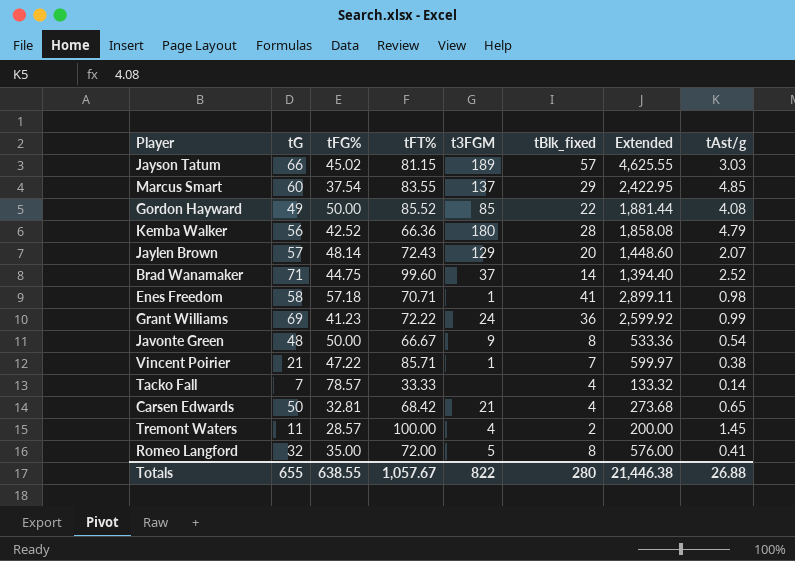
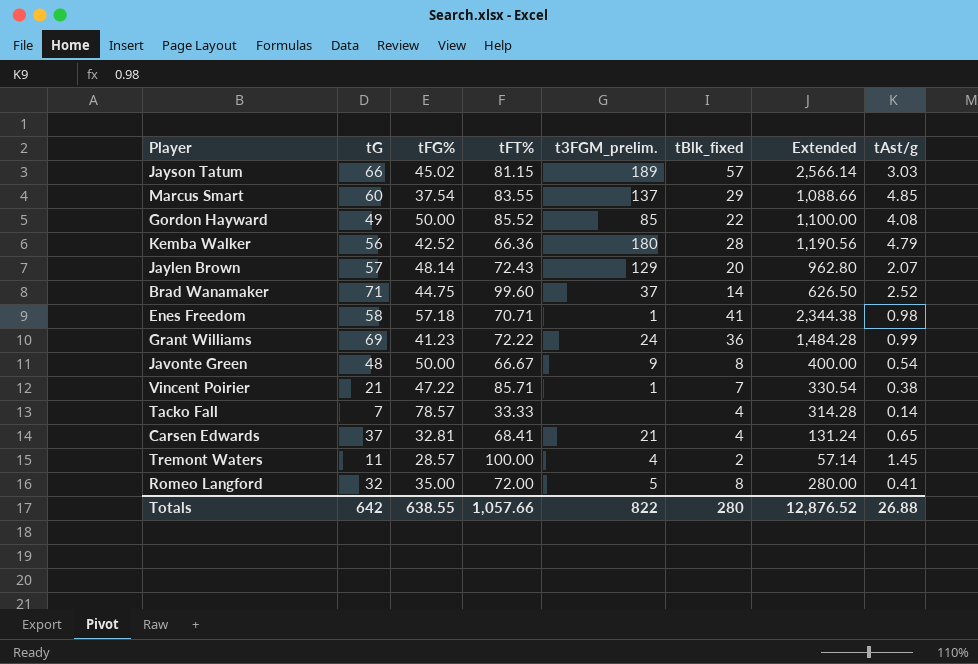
column name: t3FGM -> t3FGM_prelim.
column Extended | formula: [tFT%] * [tBlk_fixed] -> [tFG%] * [tBlk_fixed]
Carsen Edwards | tG: 50 -> 37
Carsen Edwards | tFT%: 68.42 -> 68.41
Totals | tG: 655 -> 642
Totals | tFT%: 1,057.67 -> 1,057.66
Totals | Extended: 21,446.38 -> 12,876.52

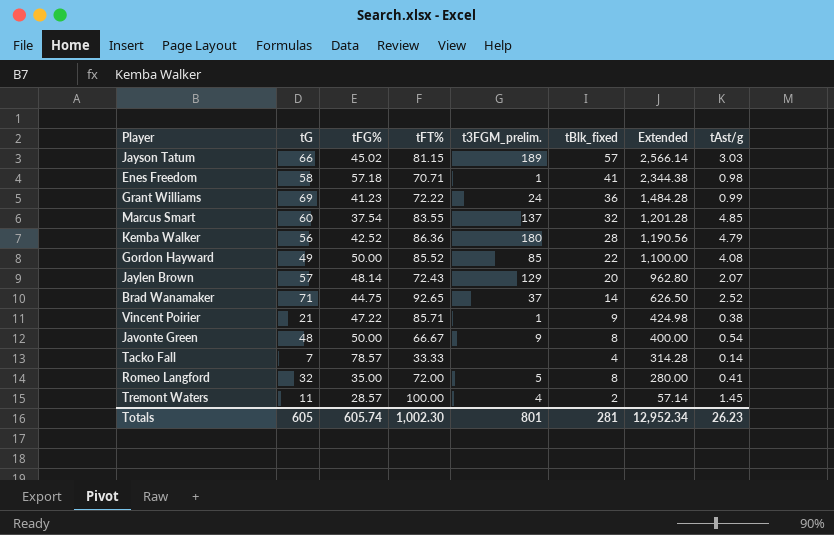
row order: none -> Extended descending
row Carsen Edwards: 37 | 32.81 | 68.41 | 21 | 4 | 131.24 | 0.65 -> none
Marcus Smart | tBlk_fixed: 29 -> 32
Marcus Smart | Extended: 1,088.66 -> 1,201.28
Kemba Walker | tFT%: 66.36 -> 86.36
Brad Wanamaker | tFT%: 99.60 -> 92.65
Vincent Poirier | tBlk_fixed: 7 -> 9
Vincent Poirier | Extended: 330.54 -> 424.98
Totals | tG: 642 -> 605
Totals | tFG%: 638.55 -> 605.74
Totals | tFT%: 1,057.66 -> 1,002.30
Totals | t3FGM_prelim.: 822 -> 801
Totals | tBlk_fixed: 280 -> 281
Totals | Extended: 12,876.52 -> 12,952.34
Totals | tAst/g: 26.88 -> 26.23

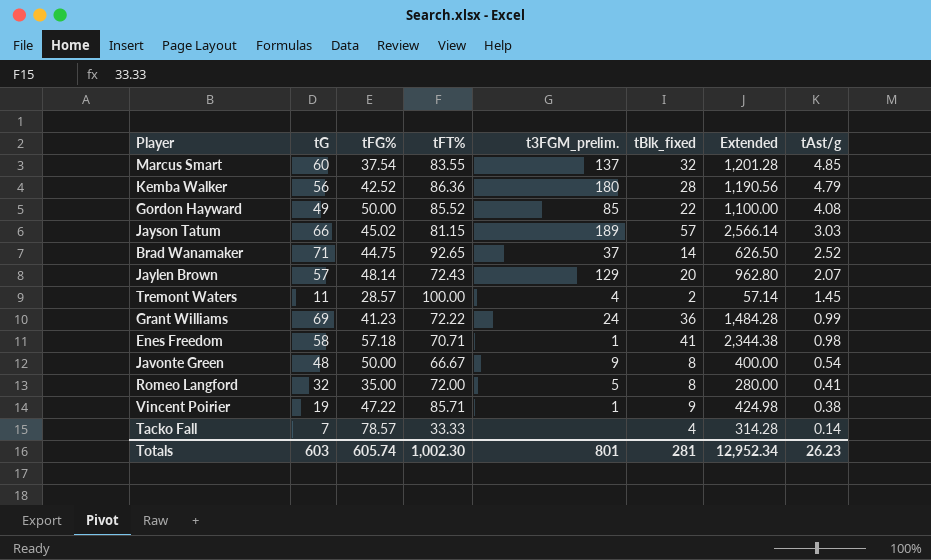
row order: Extended descending -> tAst/g descending
Vincent Poirier | tG: 21 -> 19
Totals | tG: 605 -> 603

